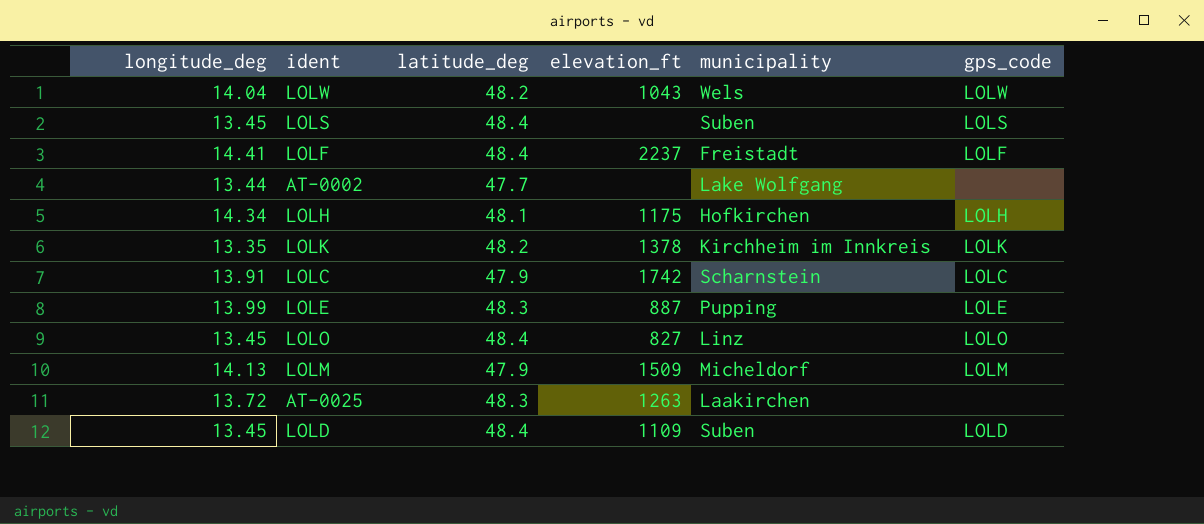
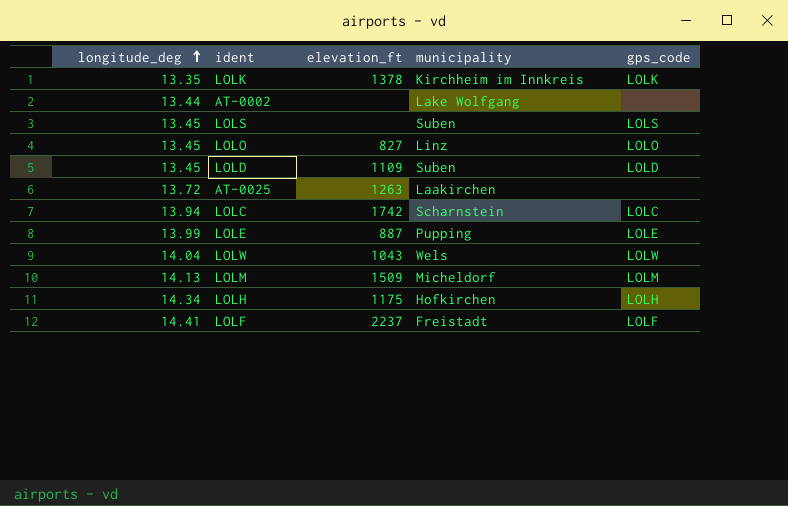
row order: none -> longitude_deg ascending
column latitude_deg | position: 3 -> none
LOLC | longitude_deg: 13.91 -> 13.94

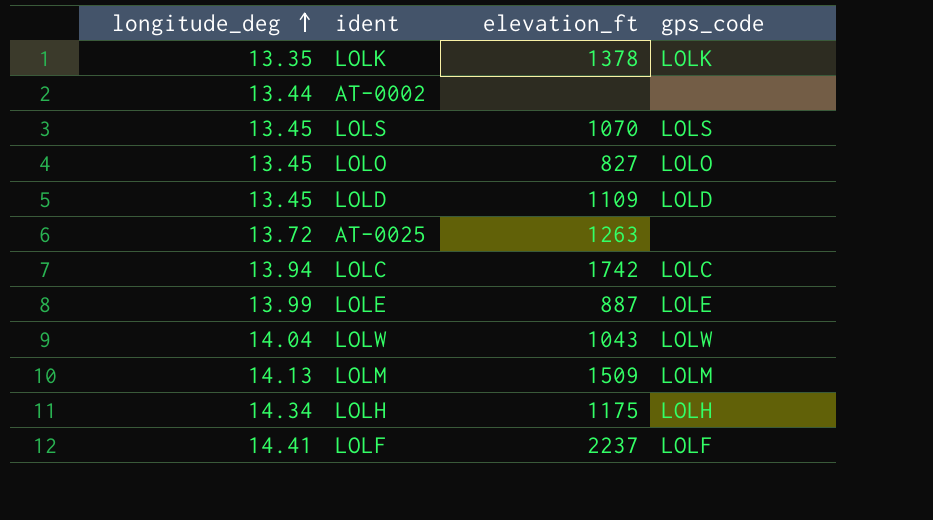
column municipality | position: 4 -> none
LOLS | elevation_ft: none -> 1070

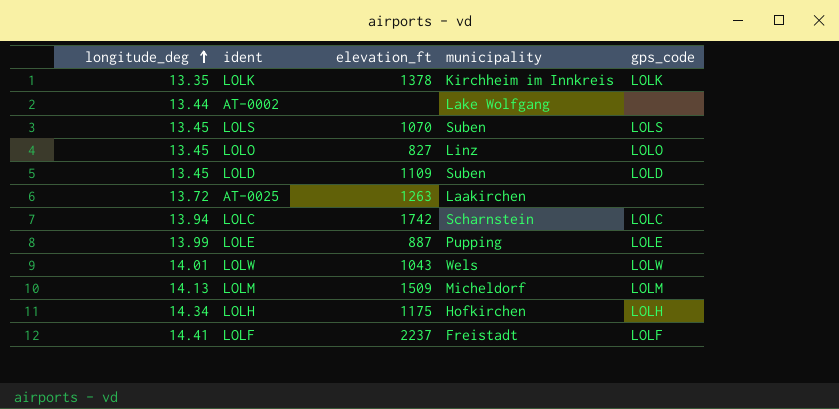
column municipality | position: none -> 4
LOLW | longitude_deg: 14.04 -> 14.01

